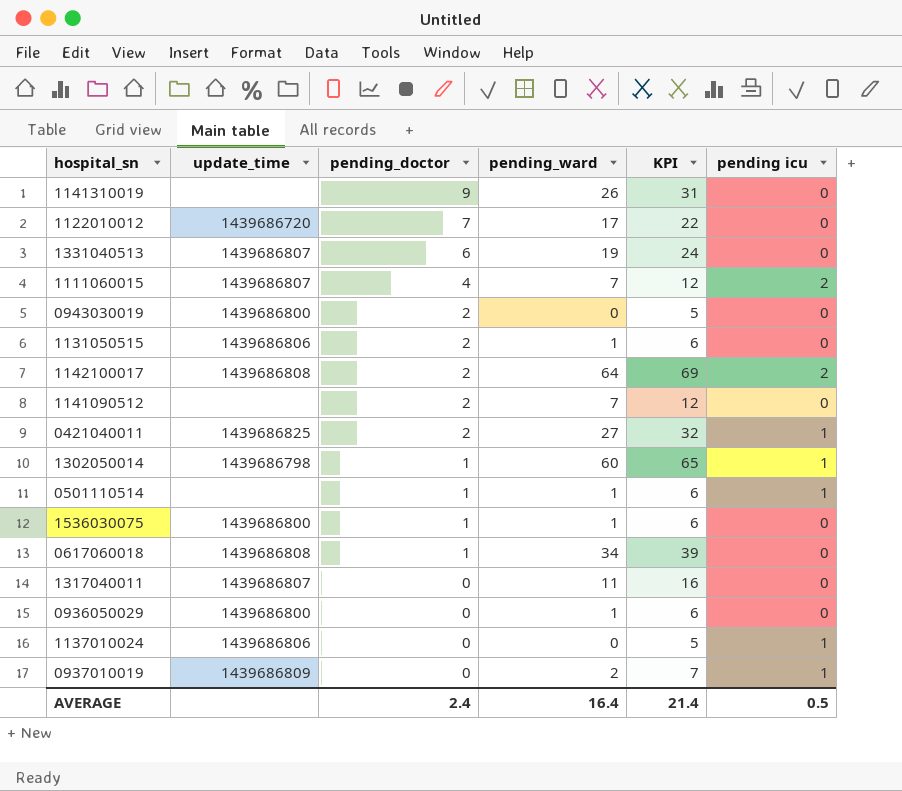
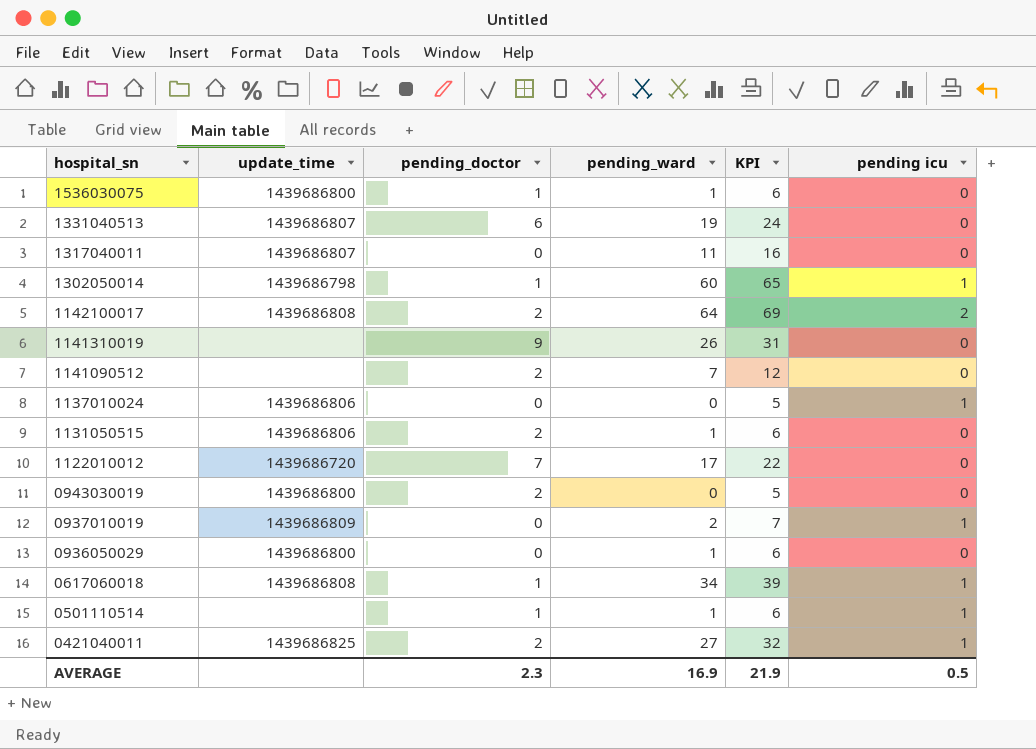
row order: pending_doctor descending -> hospital_sn descending
row 1111060015: 1439686807 | 4 | 7 | 12 | 2 -> none
0617060018 | pending icu: 0 -> 1
AVERAGE | pending_doctor: 2.4 -> 2.3
AVERAGE | pending_ward: 16.4 -> 16.9
AVERAGE | KPI: 21.4 -> 21.9

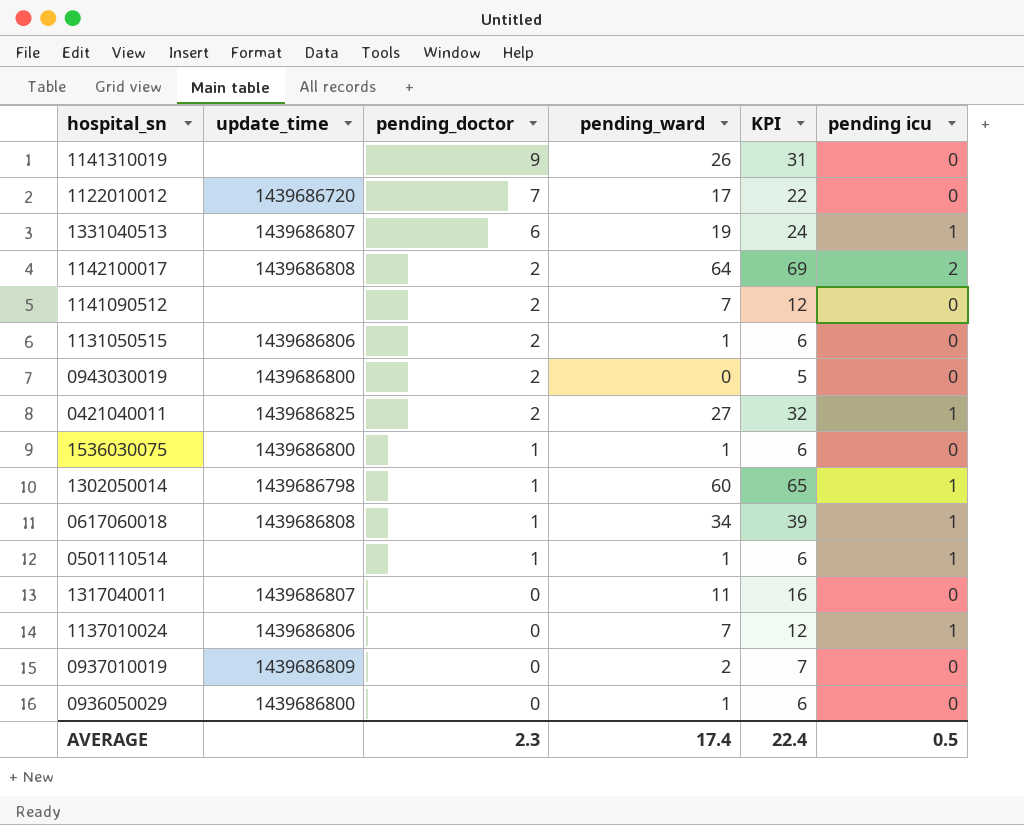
row order: hospital_sn descending -> pending_doctor descending
1331040513 | pending icu: 0 -> 1
1137010024 | pending_ward: 0 -> 7
1137010024 | KPI: 5 -> 12
0937010019 | pending icu: 1 -> 0
AVERAGE | pending_ward: 16.9 -> 17.4
AVERAGE | KPI: 21.9 -> 22.4

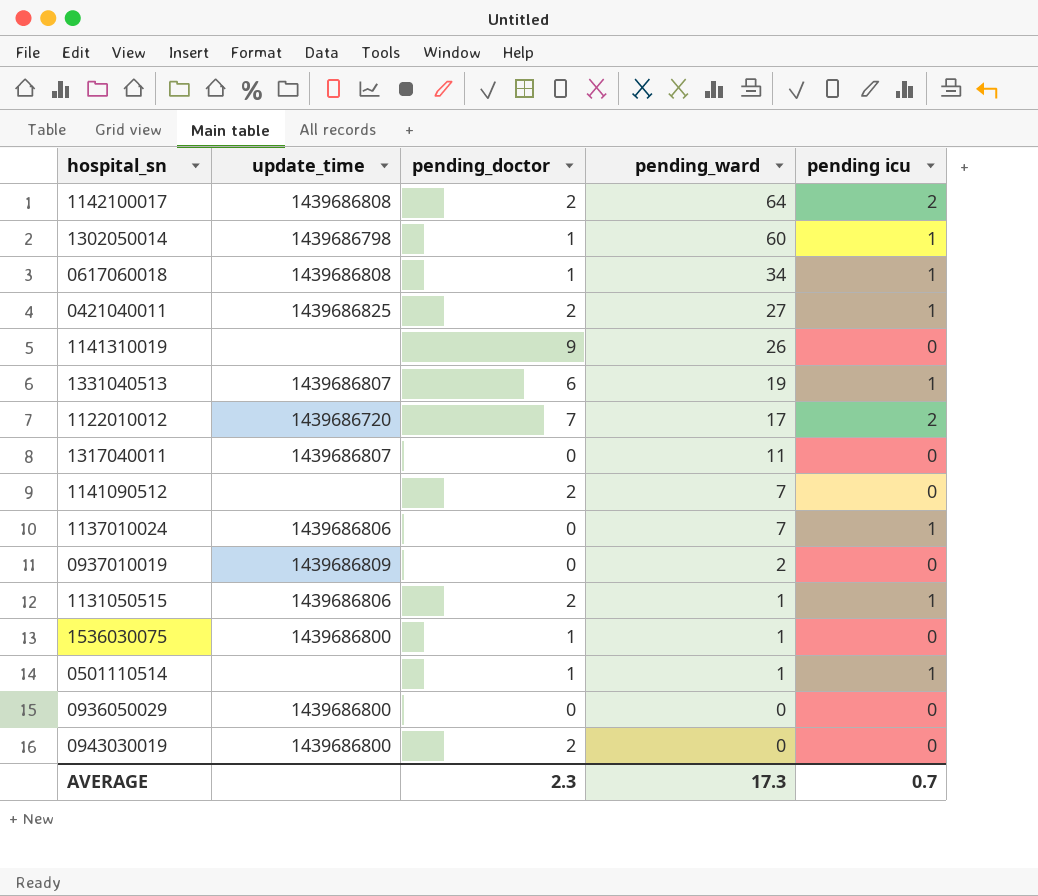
row order: pending_doctor descending -> pending_ward descending
column KPI | formula: [pending_ward] + 5 -> none
1122010012 | pending icu: 0 -> 2
1131050515 | pending icu: 0 -> 1
0936050029 | pending_ward: 1 -> 0
AVERAGE | pending_ward: 17.4 -> 17.3
AVERAGE | pending icu: 0.5 -> 0.7

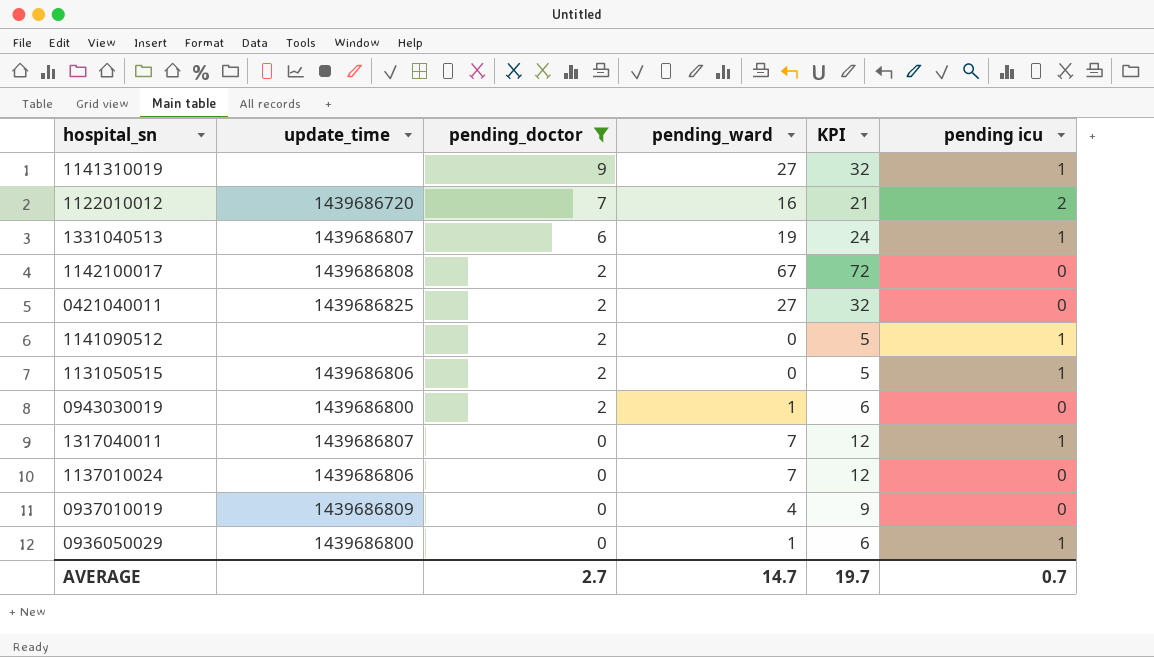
filter: none -> pending_doctor != 1
row order: pending_ward descending -> pending_doctor descending
column KPI | formula: none -> [pending_ward] + 5
1141310019 | pending_ward: 26 -> 27
1141310019 | pending icu: 0 -> 1
1122010012 | pending_ward: 17 -> 16
1142100017 | pending_ward: 64 -> 67
1142100017 | pending icu: 2 -> 0
0421040011 | pending icu: 1 -> 0
1141090512 | pending_ward: 7 -> 0
1141090512 | pending icu: 0 -> 1
1131050515 | pending_ward: 1 -> 0
0943030019 | pending_ward: 0 -> 1
1317040011 | pending_ward: 11 -> 7
1317040011 | pending icu: 0 -> 1
1137010024 | pending icu: 1 -> 0
0937010019 | pending_ward: 2 -> 4
0936050029 | pending_ward: 0 -> 1
0936050029 | pending icu: 0 -> 1
AVERAGE | pending_doctor: 2.3 -> 2.7
AVERAGE | pending_ward: 17.3 -> 14.7

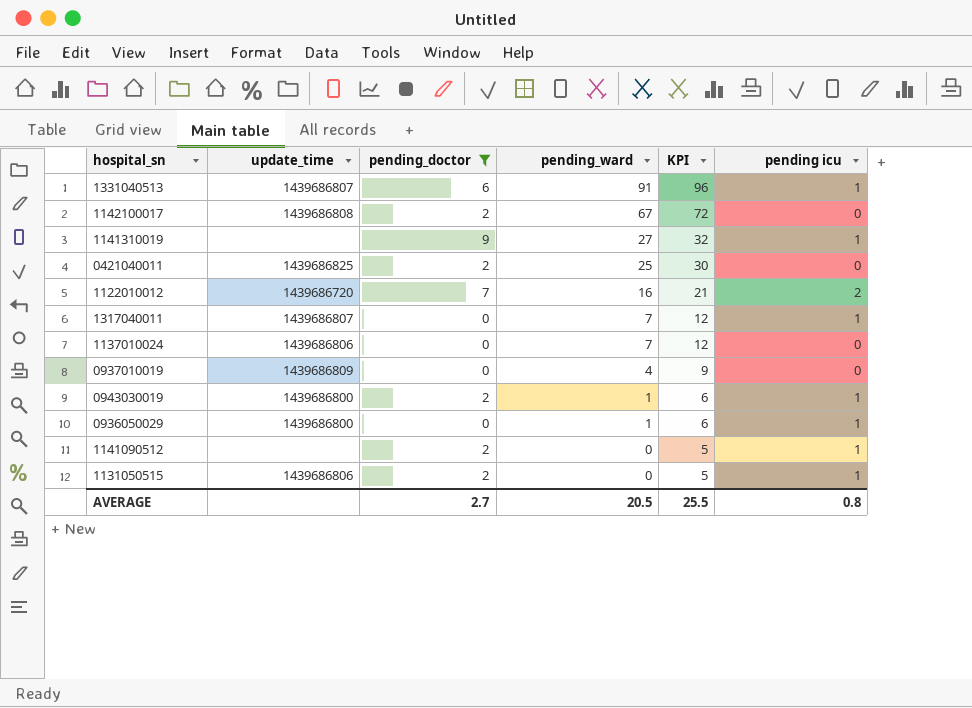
row order: pending_doctor descending -> pending_ward descending
1331040513 | pending_ward: 19 -> 91
1331040513 | KPI: 24 -> 96
0421040011 | pending_ward: 27 -> 25
0421040011 | KPI: 32 -> 30
0943030019 | pending icu: 0 -> 1
AVERAGE | pending_ward: 14.7 -> 20.5
AVERAGE | KPI: 19.7 -> 25.5
AVERAGE | pending icu: 0.7 -> 0.8

